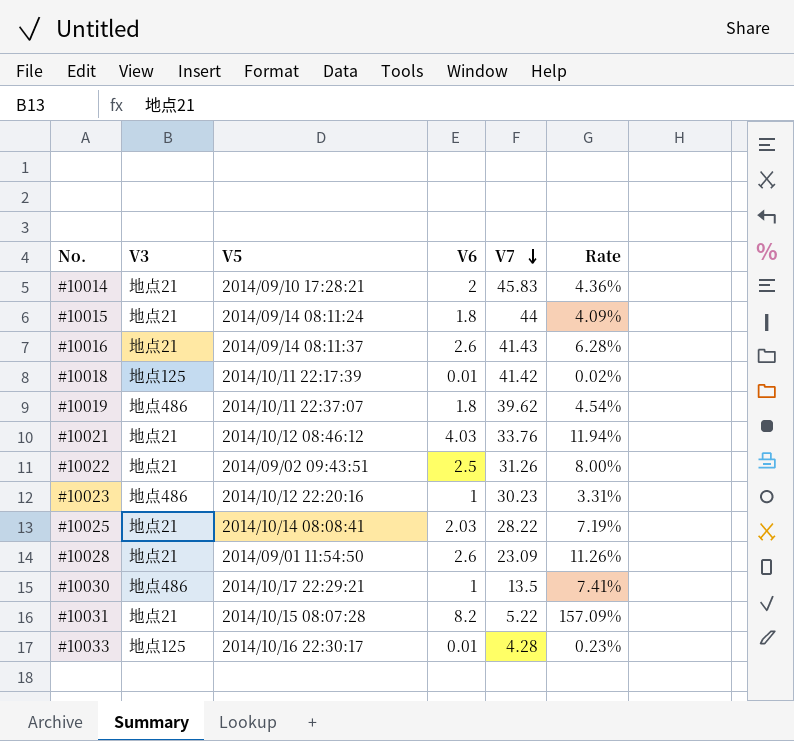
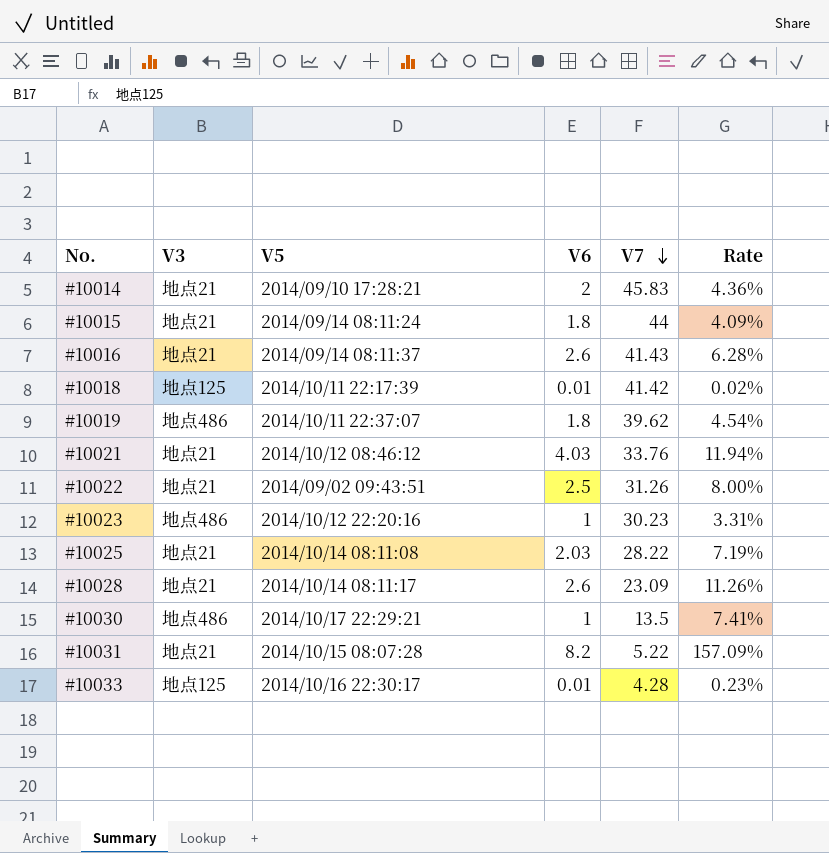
#10025 | V5: 2014/10/14 08:08:41 -> 2014/10/14 08:11:08
#10028 | V5: 2014/09/01 11:54:50 -> 2014/10/14 08:11:17

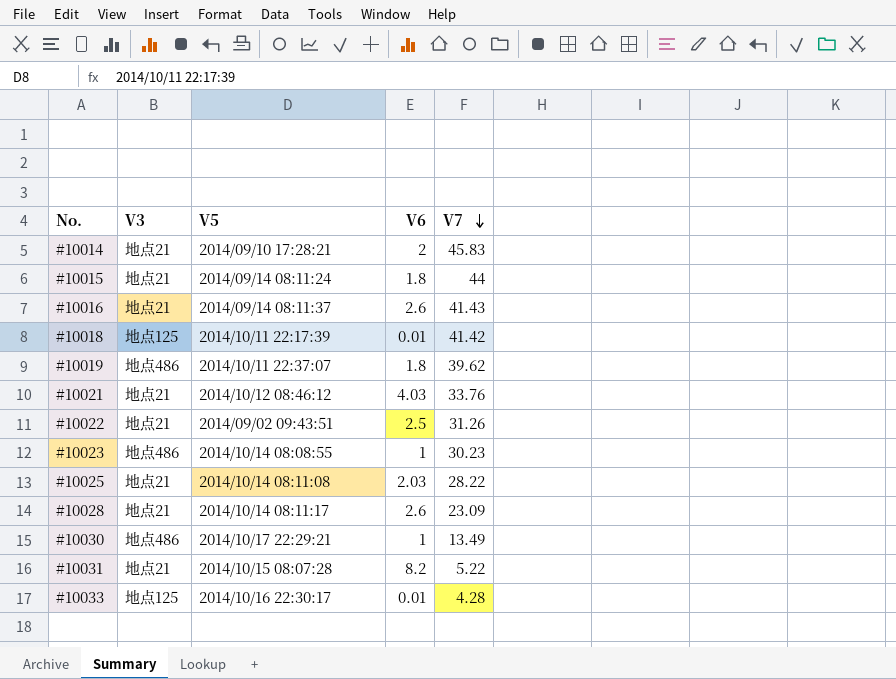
column Rate | formula: [V6] / [V7] -> none
#10023 | V5: 2014/10/12 22:20:16 -> 2014/10/14 08:08:55
#10030 | V7: 13.5 -> 13.49

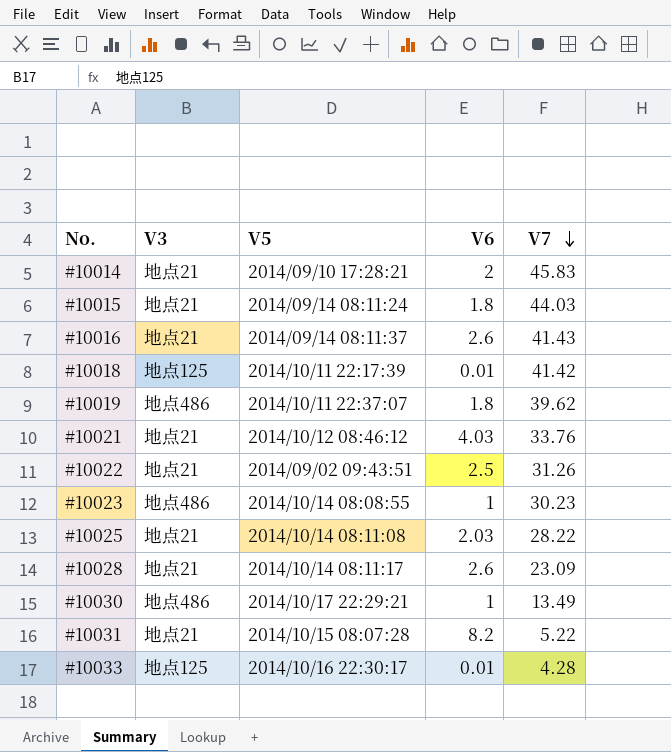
#10015 | V7: 44 -> 44.03

